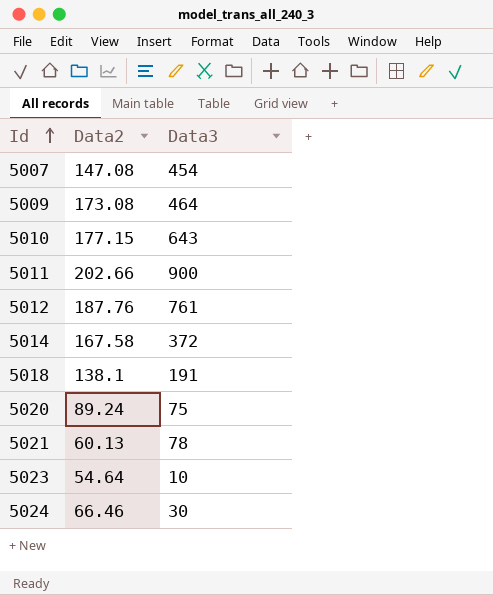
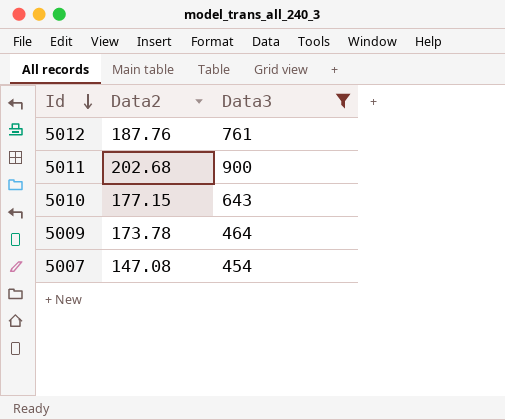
filter: none -> Data3 >= 454
row order: Id ascending -> Id descending
5011 | Data2: 202.66 -> 202.68
5009 | Data2: 173.08 -> 173.78

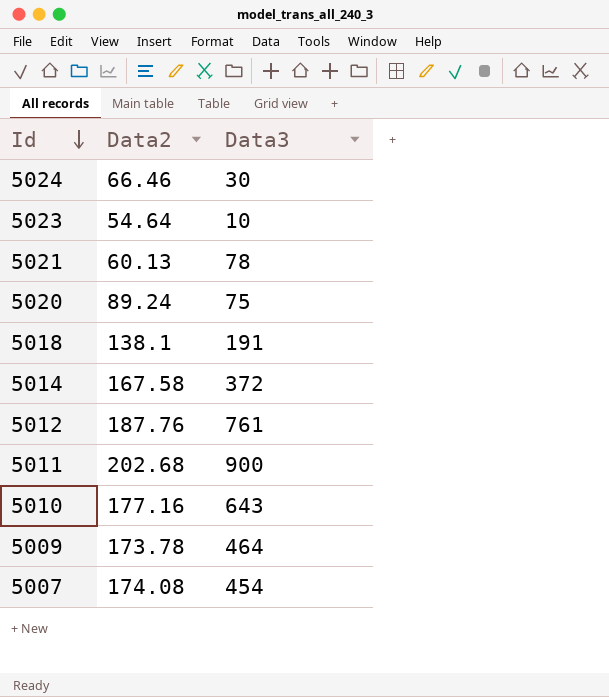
filter: Data3 >= 454 -> none
5010 | Data2: 177.15 -> 177.16
5007 | Data2: 147.08 -> 174.08

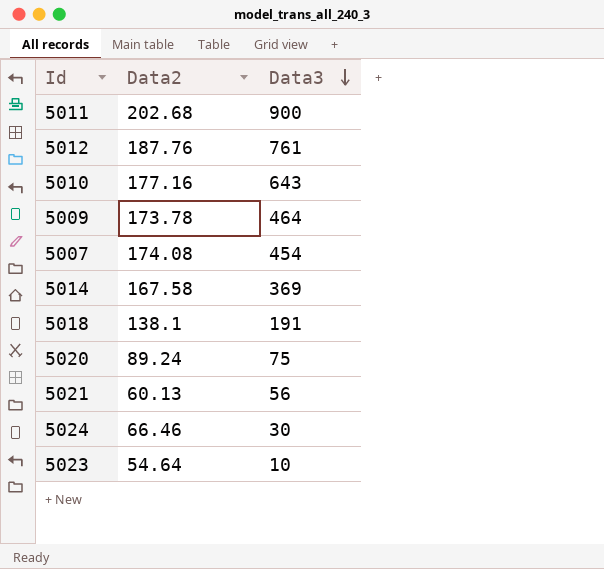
row order: Id descending -> Data3 descending
5014 | Data3: 372 -> 369
5021 | Data3: 78 -> 56

